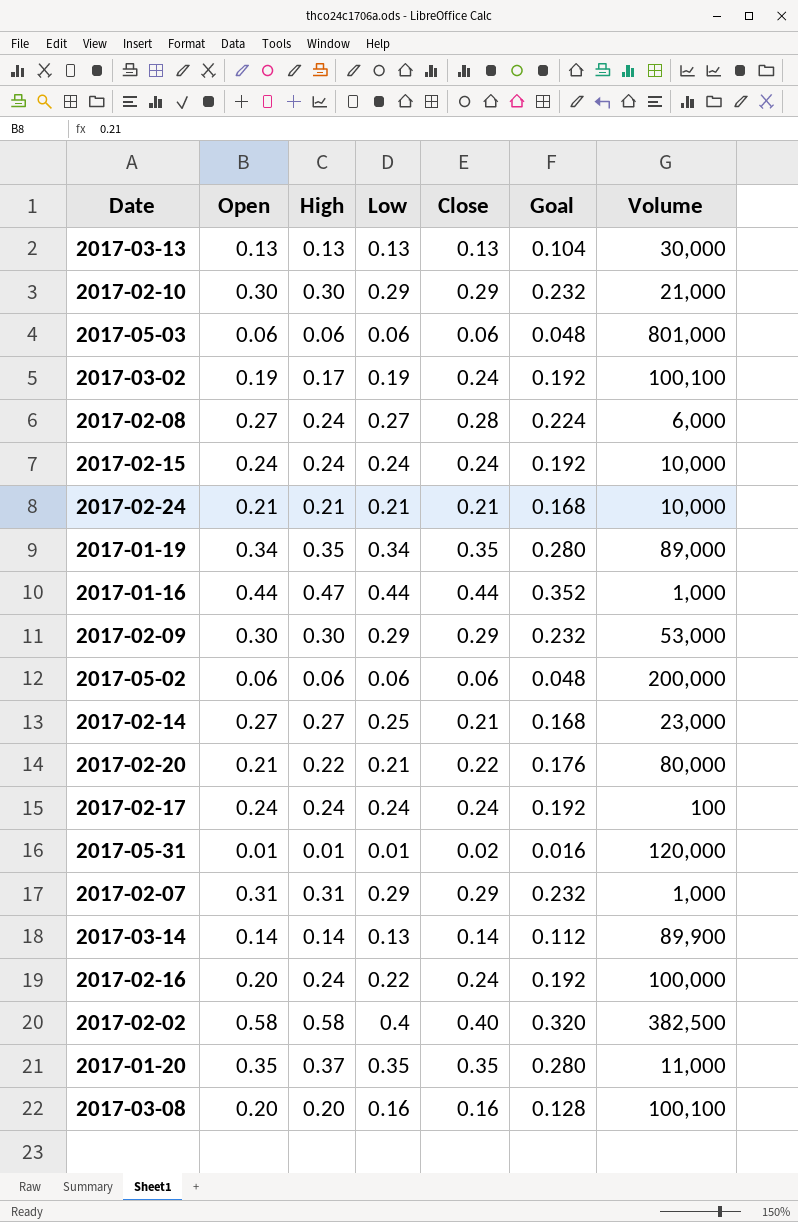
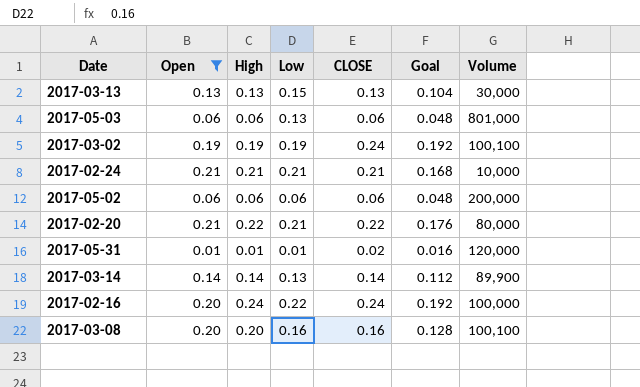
filter: none -> Open <= 0.21
column name: Close -> CLOSE
2017-03-13 | Low: 0.13 -> 0.15
2017-05-03 | Low: 0.06 -> 0.13
2017-03-02 | High: 0.17 -> 0.19

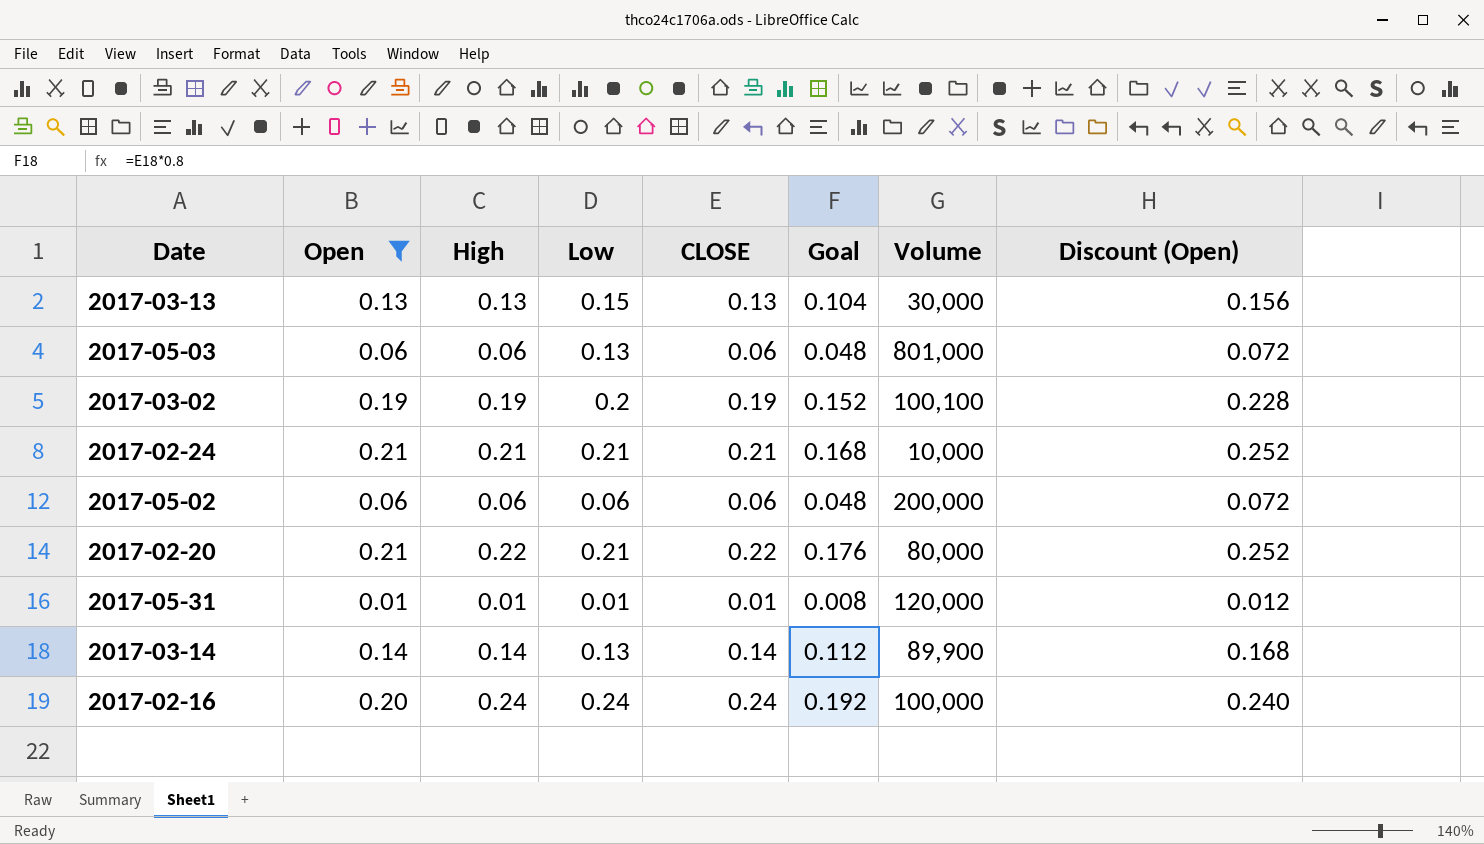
column Discount (Open) | formula: none -> [Open] * 1.2
row 2017-03-08: 0.20 | 0.20 | 0.16 | 0.16 | 0.128 | 100,100 -> none
2017-03-02 | Low: 0.19 -> 0.2
2017-03-02 | CLOSE: 0.24 -> 0.19
2017-03-02 | Goal: 0.192 -> 0.152
2017-05-31 | CLOSE: 0.02 -> 0.01
2017-05-31 | Goal: 0.016 -> 0.008
2017-02-16 | Low: 0.22 -> 0.24

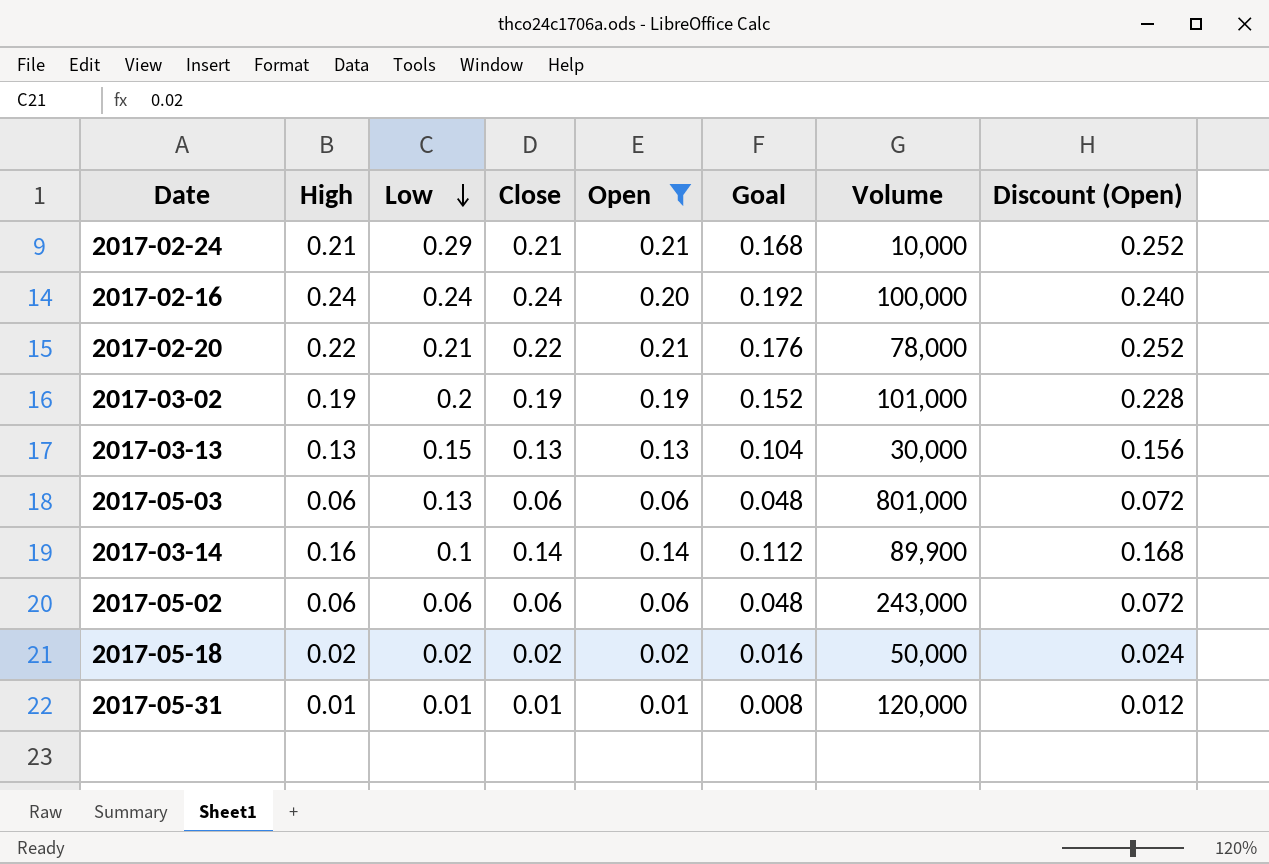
row order: none -> Low descending
column name: CLOSE -> Close
column Open | position: 2 -> 5
2017-02-24 | Low: 0.21 -> 0.29
2017-02-20 | Volume: 80,000 -> 78,000
2017-03-02 | Volume: 100,100 -> 101,000
2017-03-14 | High: 0.14 -> 0.16
2017-03-14 | Low: 0.13 -> 0.1
2017-05-02 | Volume: 200,000 -> 243,000
row 2017-05-18: none -> 0.02 | 0.02 | 0.02 | 0.02 | 0.016 | 50,000 | 0.024

